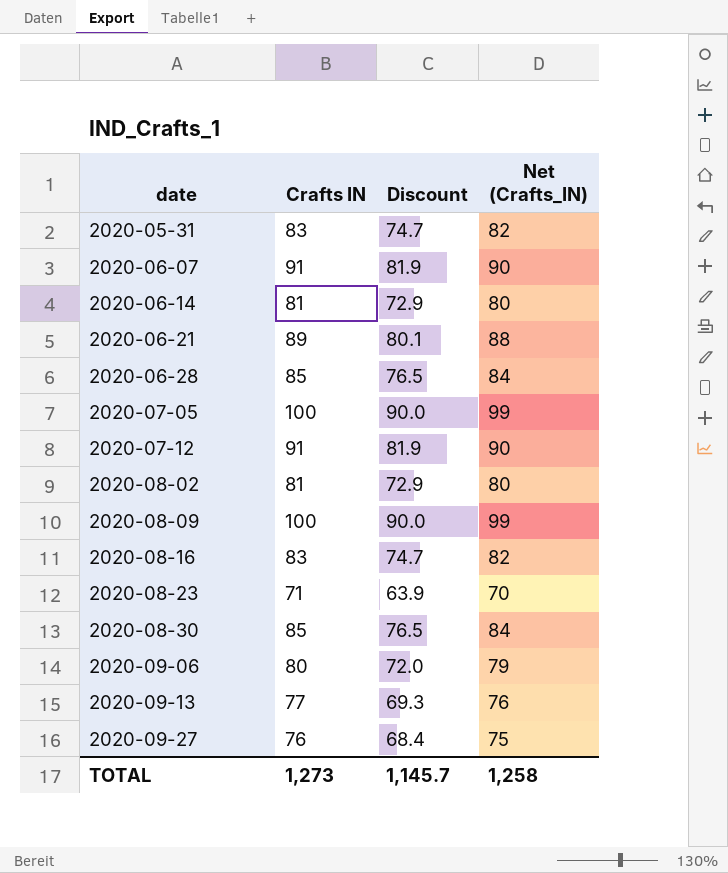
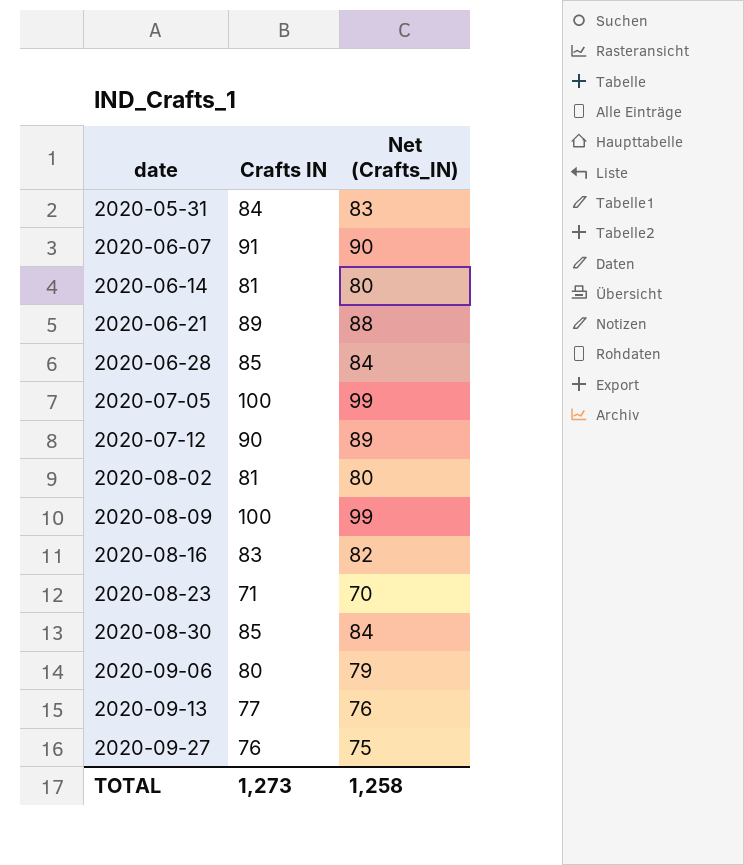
column Discount | formula: [Crafts IN] * 0.9 -> none
2020-05-31 | Crafts IN: 83 -> 84
2020-05-31 | Net (Crafts_IN): 82 -> 83
2020-07-12 | Crafts IN: 91 -> 90
2020-07-12 | Net (Crafts_IN): 90 -> 89

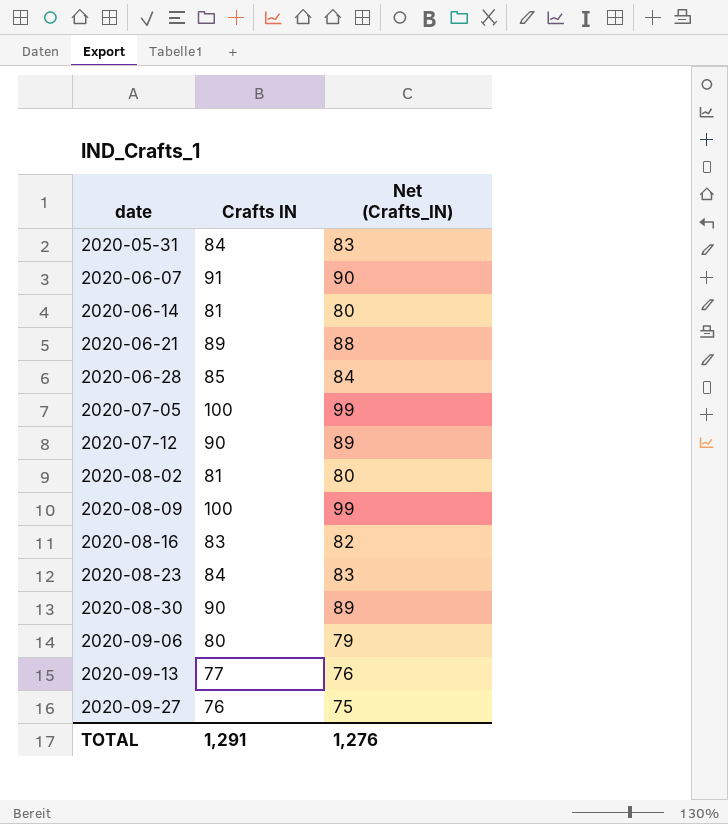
2020-08-23 | Crafts IN: 71 -> 84
2020-08-23 | Net (Crafts_IN): 70 -> 83
2020-08-30 | Crafts IN: 85 -> 90
2020-08-30 | Net (Crafts_IN): 84 -> 89
TOTAL | Crafts IN: 1,273 -> 1,291
TOTAL | Net (Crafts_IN): 1,258 -> 1,276

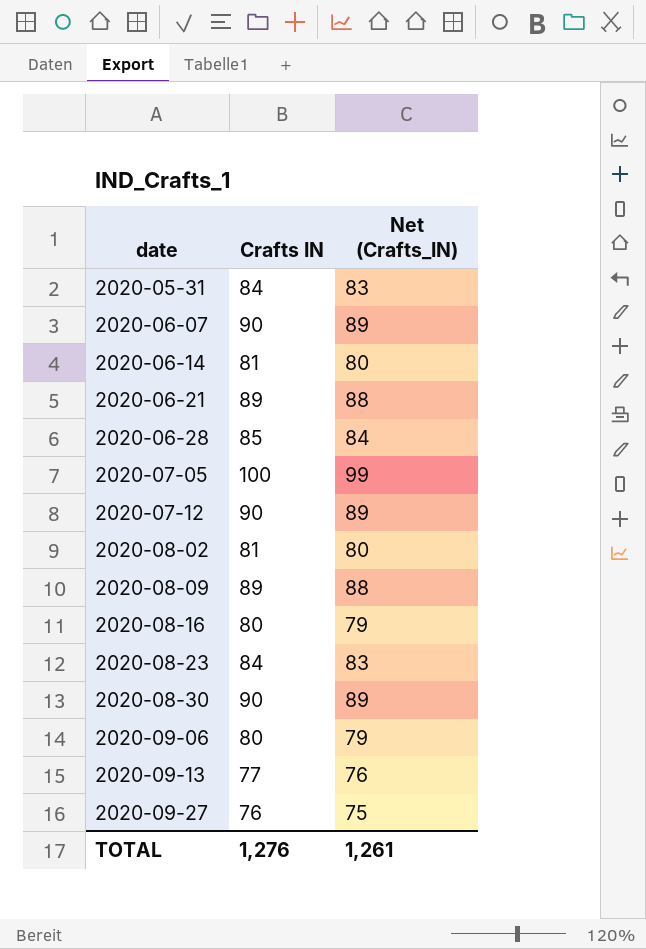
2020-06-07 | Crafts IN: 91 -> 90
2020-06-07 | Net (Crafts_IN): 90 -> 89
2020-08-09 | Crafts IN: 100 -> 89
2020-08-09 | Net (Crafts_IN): 99 -> 88
2020-08-16 | Crafts IN: 83 -> 80
2020-08-16 | Net (Crafts_IN): 82 -> 79
TOTAL | Crafts IN: 1,291 -> 1,276
TOTAL | Net (Crafts_IN): 1,276 -> 1,261

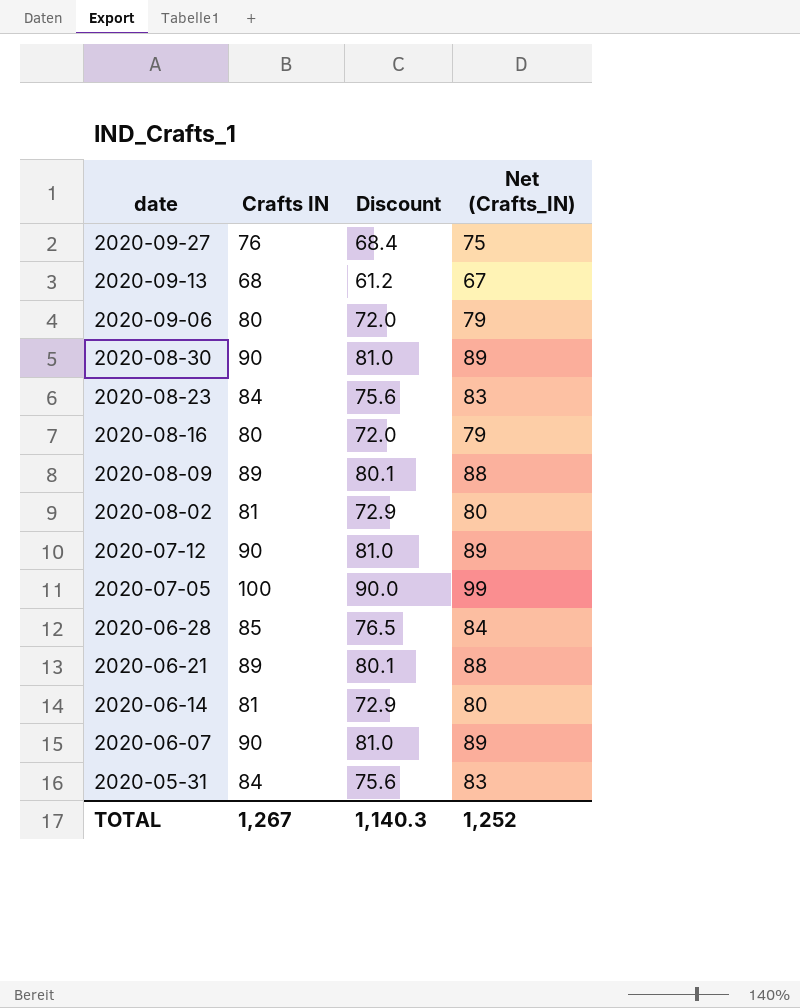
row order: date ascending -> date descending
column Discount | formula: none -> [Crafts IN] * 0.9
2020-09-13 | Crafts IN: 77 -> 68
2020-09-13 | Net (Crafts_IN): 76 -> 67
TOTAL | Crafts IN: 1,276 -> 1,267
TOTAL | Net (Crafts_IN): 1,261 -> 1,252

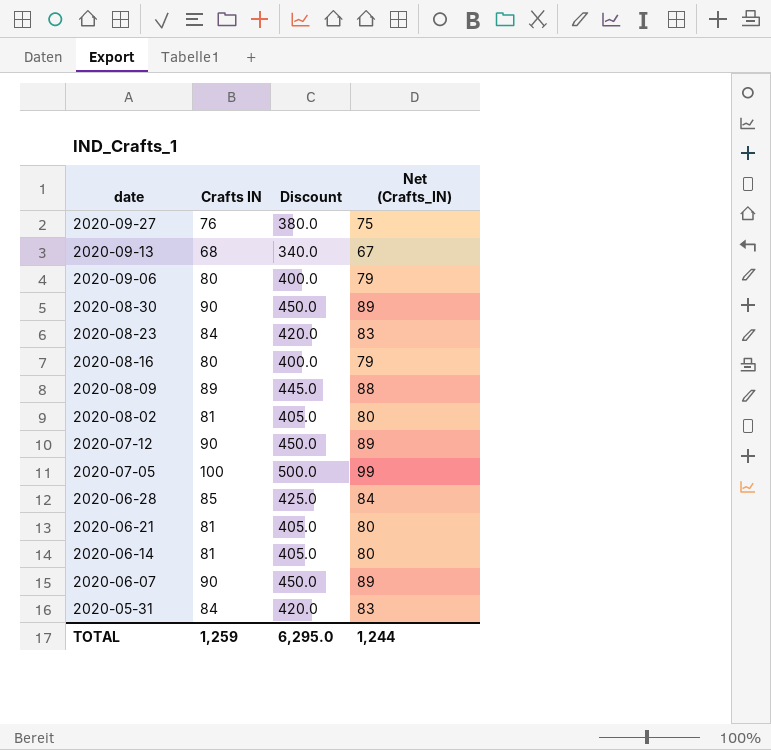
column Discount | formula: [Crafts IN] * 0.9 -> [Crafts IN] * 5
2020-06-21 | Crafts IN: 89 -> 81
2020-06-21 | Net (Crafts_IN): 88 -> 80
TOTAL | Crafts IN: 1,267 -> 1,259
TOTAL | Discount: 1,140.3 -> 6,295.0
TOTAL | Net (Crafts_IN): 1,252 -> 1,244

